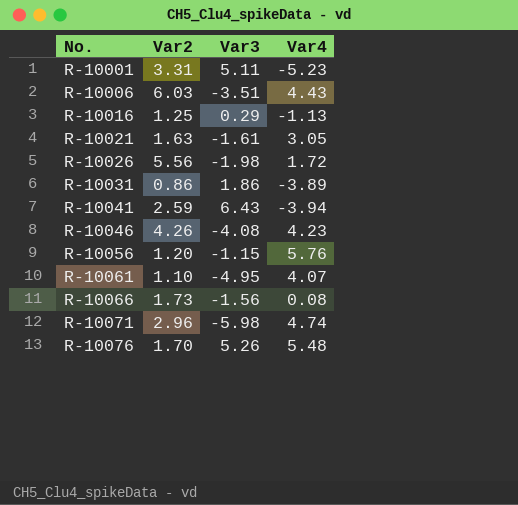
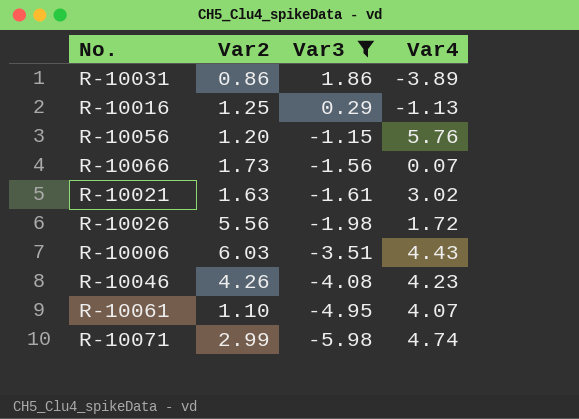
filter: none -> Var3 <= 1.86
row order: No. ascending -> Var3 descending
R-10066 | Var4: 0.08 -> 0.07
R-10021 | Var4: 3.05 -> 3.02
R-10071 | Var2: 2.96 -> 2.99

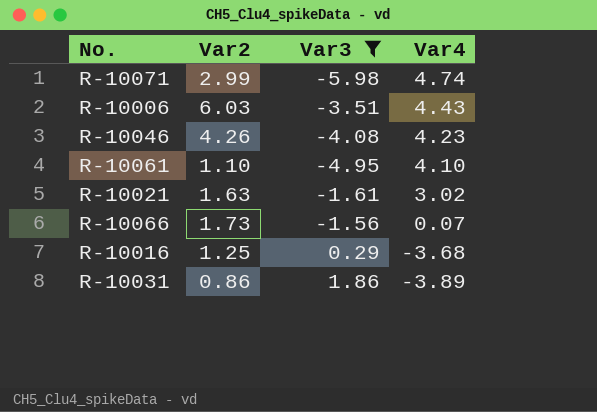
row order: Var3 descending -> Var4 descending
row R-10056: 1.20 | -1.15 | 5.76 -> none
row R-10026: 5.56 | -1.98 | 1.72 -> none
R-10061 | Var4: 4.07 -> 4.10
R-10016 | Var4: -1.13 -> -3.68

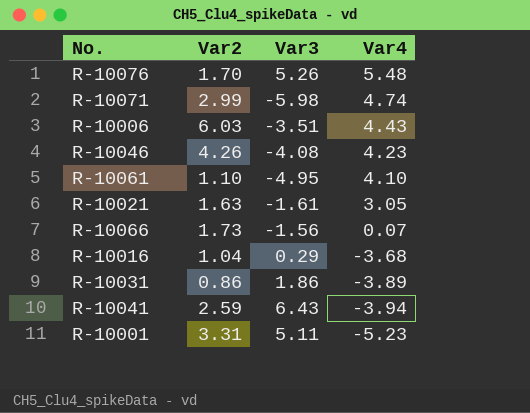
filter: Var3 <= 1.86 -> none
R-10021 | Var4: 3.02 -> 3.05
R-10016 | Var2: 1.25 -> 1.04

